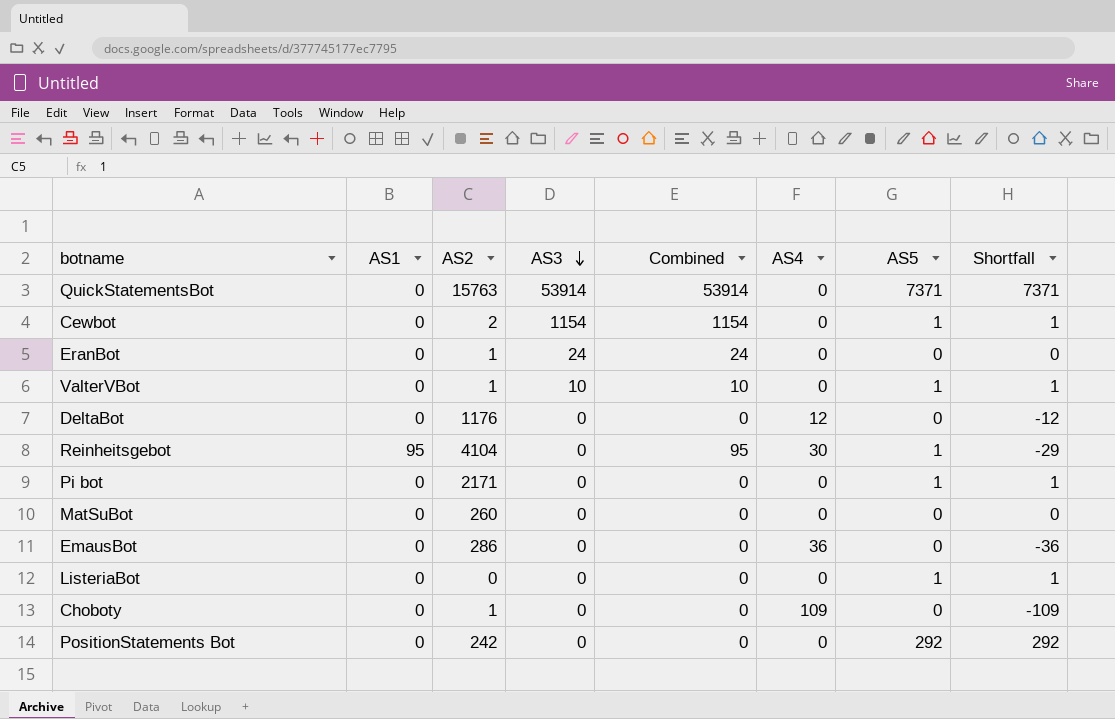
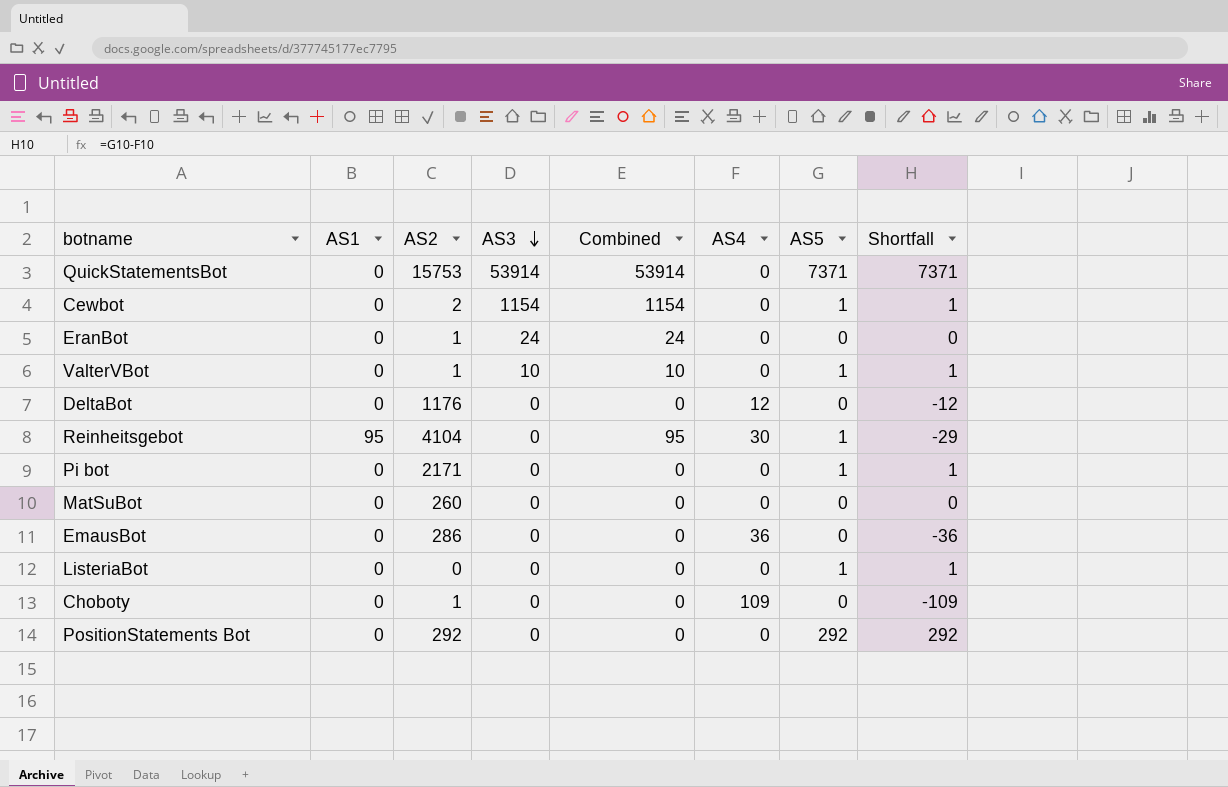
QuickStatementsBot | AS2: 15763 -> 15753
PositionStatements Bot | AS2: 242 -> 292

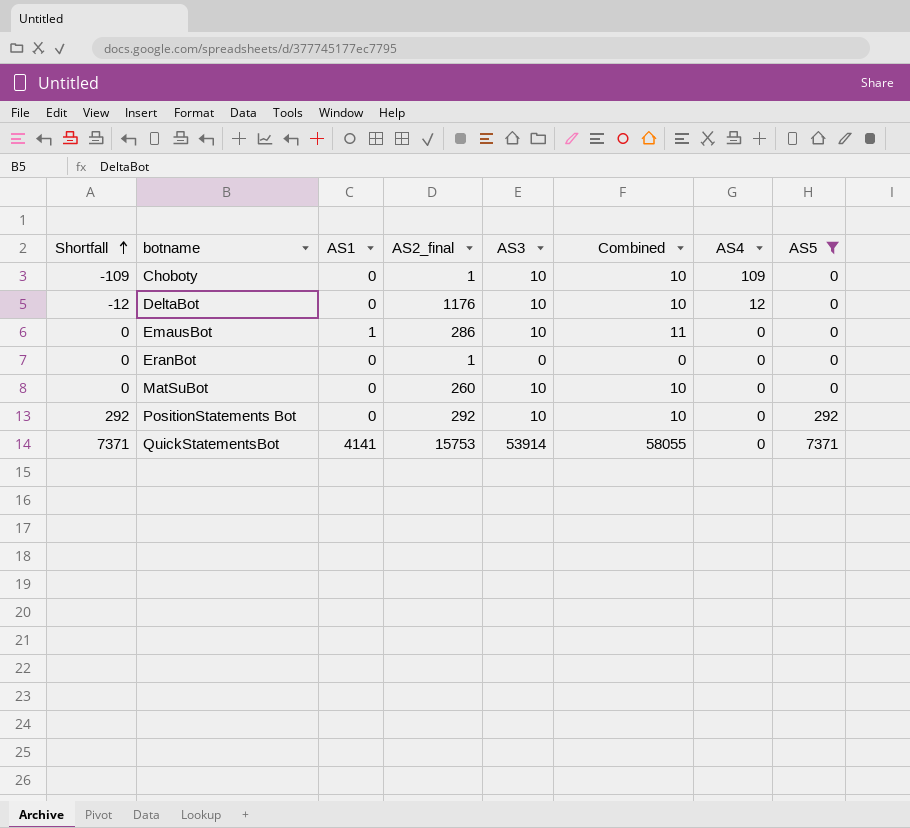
filter: none -> AS5 != 1
row order: AS3 descending -> Shortfall ascending
column Shortfall | position: 8 -> 1
column name: AS2 -> AS2_final
Choboty | AS3: 0 -> 10
Choboty | Combined: 0 -> 10
DeltaBot | AS3: 0 -> 10
DeltaBot | Combined: 0 -> 10
EmausBot | Shortfall: -36 -> 0
EmausBot | AS1: 0 -> 1
EmausBot | AS3: 0 -> 10
EmausBot | Combined: 0 -> 11
EmausBot | AS4: 36 -> 0
EranBot | AS3: 24 -> 0
EranBot | Combined: 24 -> 0
MatSuBot | AS3: 0 -> 10
MatSuBot | Combined: 0 -> 10
PositionStatements Bot | AS3: 0 -> 10
PositionStatements Bot | Combined: 0 -> 10
QuickStatementsBot | AS1: 0 -> 4141
QuickStatementsBot | Combined: 53914 -> 58055

